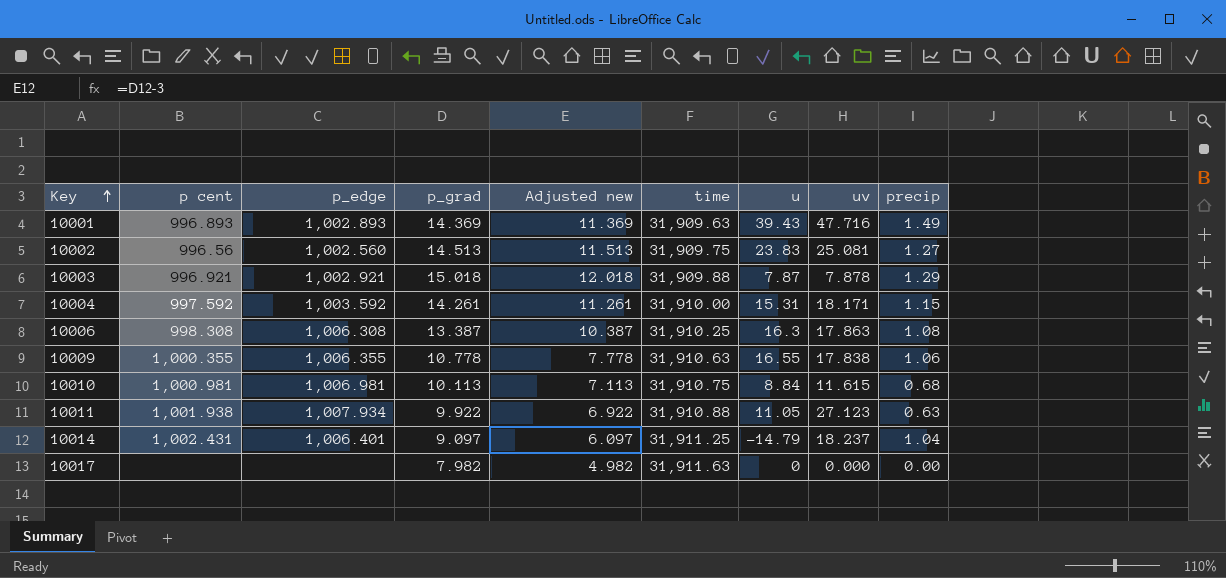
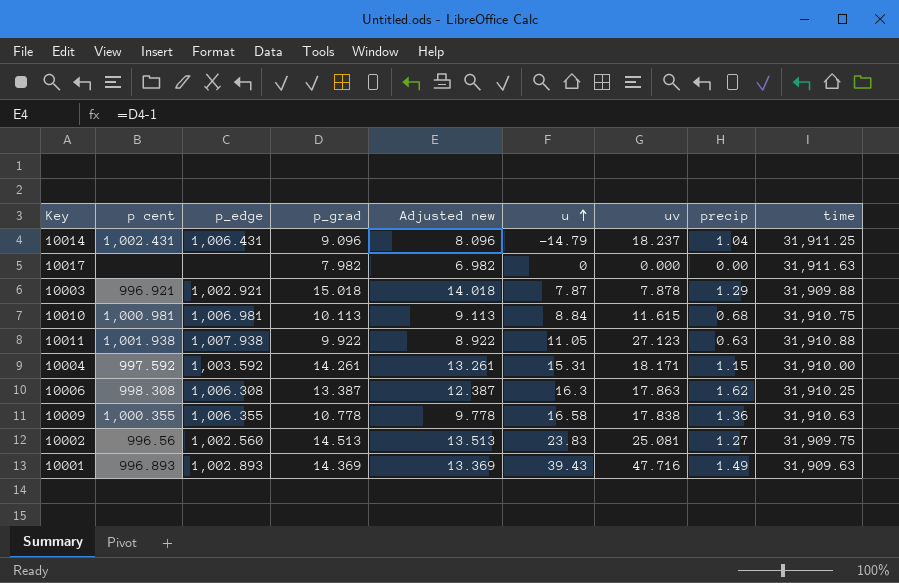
row order: Key ascending -> u ascending
column Adjusted new | formula: [p_grad] - 3 -> [p_grad] - 1
column time | position: 6 -> 9
10014 | p_edge: 1,006.401 -> 1,006.431
10014 | p_grad: 9.097 -> 9.096
10011 | p_edge: 1,007.934 -> 1,007.938
10006 | precip: 1.08 -> 1.62
10009 | u: 16.55 -> 16.58
10009 | precip: 1.06 -> 1.36

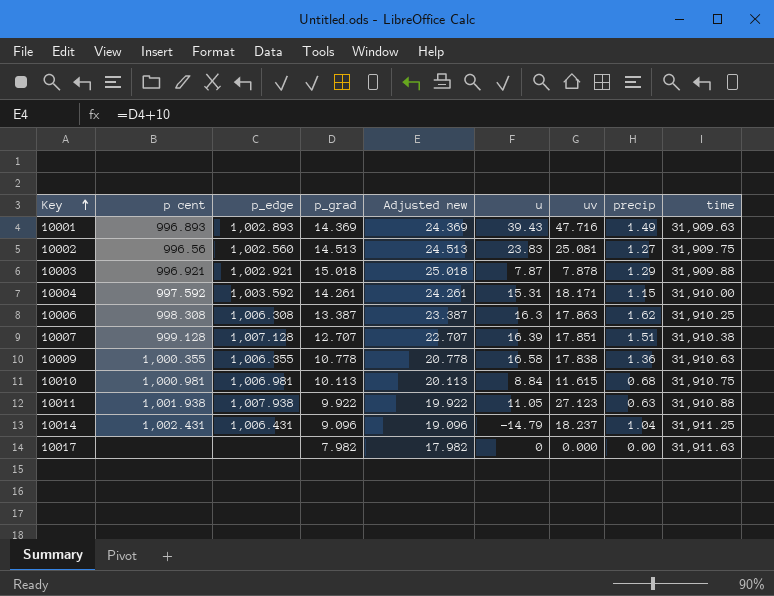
row order: u ascending -> Key ascending
column Adjusted new | formula: [p_grad] - 1 -> [p_grad] + 10
row 10007: none -> 999.128 | 1,007.128 | 12.707 | 22.707 | 16.39 | 17.851 | 1.51 | 31,910.38

